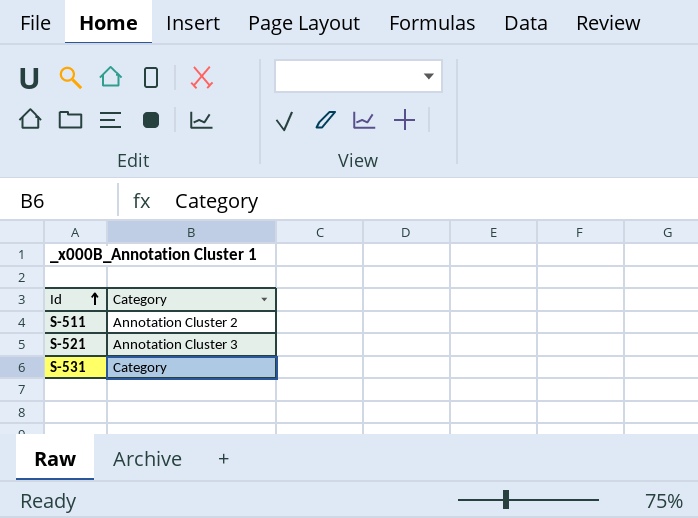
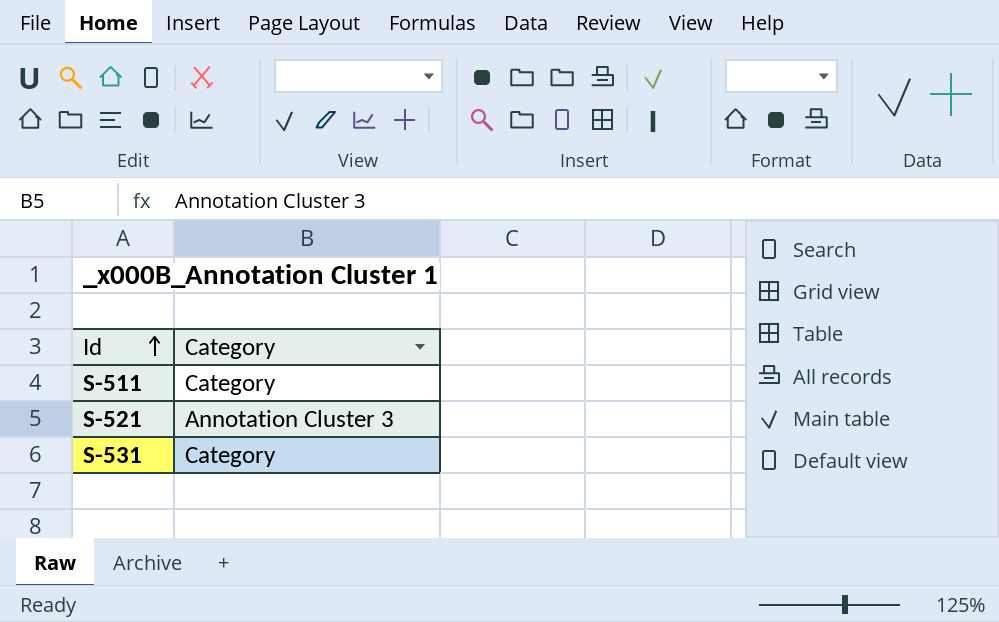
S-511 | Category: Annotation Cluster 2 -> Category

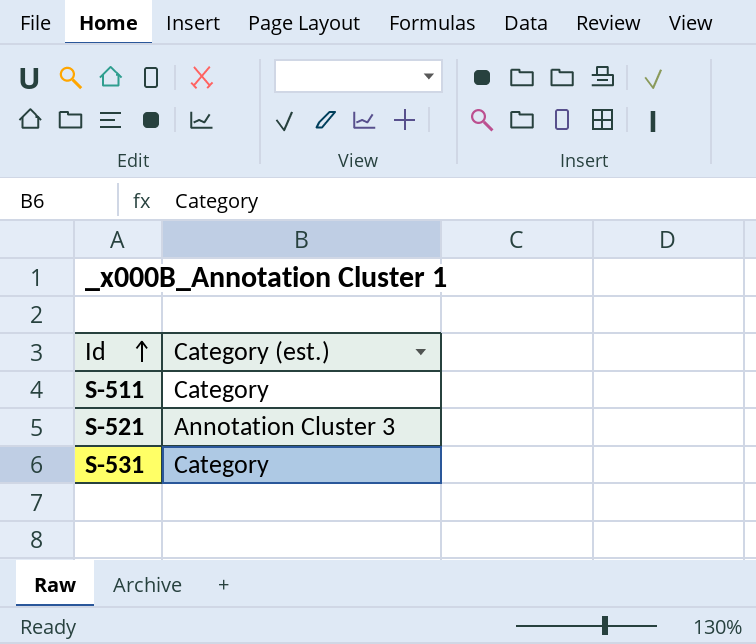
column name: Category -> Category (est.)

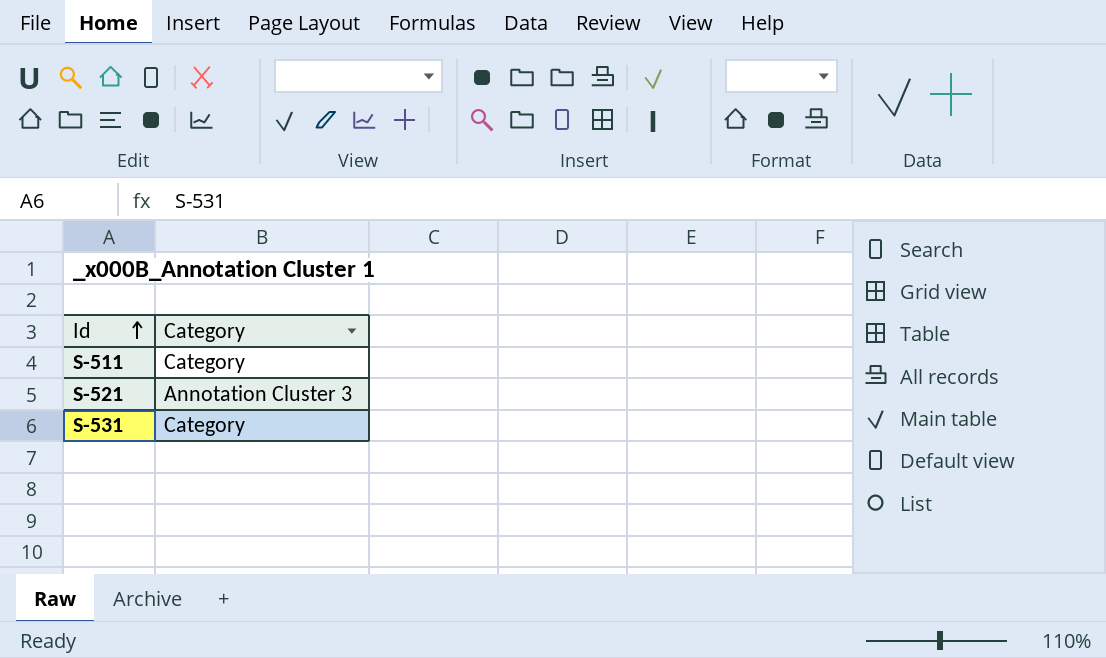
column name: Category (est.) -> Category

